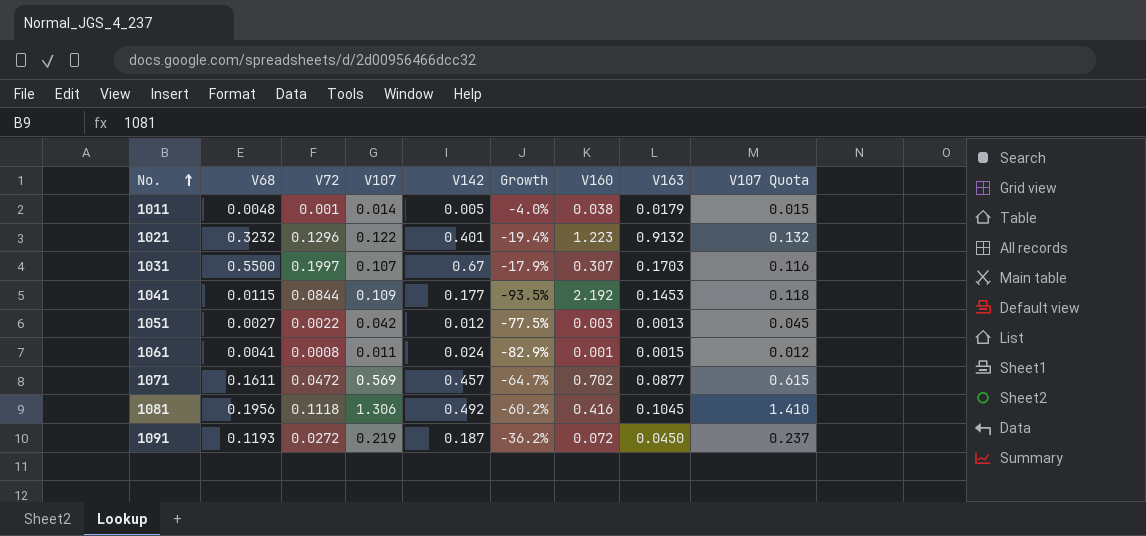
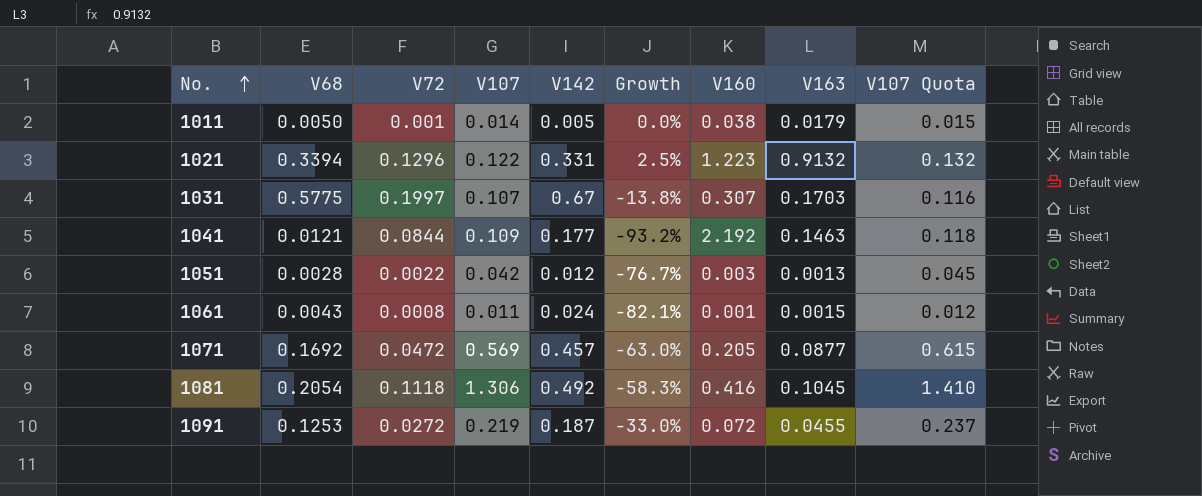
1011 | V68: 0.0048 -> 0.0050
1011 | Growth: -4.0% -> 0.0%
1021 | V68: 0.3232 -> 0.3394
1021 | V142: 0.401 -> 0.331
1021 | Growth: -19.4% -> 2.5%
1031 | V68: 0.5500 -> 0.5775
1031 | Growth: -17.9% -> -13.8%
1041 | V68: 0.0115 -> 0.0121
1041 | Growth: -93.5% -> -93.2%
1041 | V163: 0.1453 -> 0.1463
1051 | V68: 0.0027 -> 0.0028
1051 | Growth: -77.5% -> -76.7%
1061 | V68: 0.0041 -> 0.0043
1061 | Growth: -82.9% -> -82.1%
1071 | V68: 0.1611 -> 0.1692
1071 | Growth: -64.7% -> -63.0%
1071 | V160: 0.702 -> 0.205
1081 | V68: 0.1956 -> 0.2054
1081 | Growth: -60.2% -> -58.3%
1091 | V68: 0.1193 -> 0.1253
1091 | Growth: -36.2% -> -33.0%
1091 | V163: 0.0450 -> 0.0455

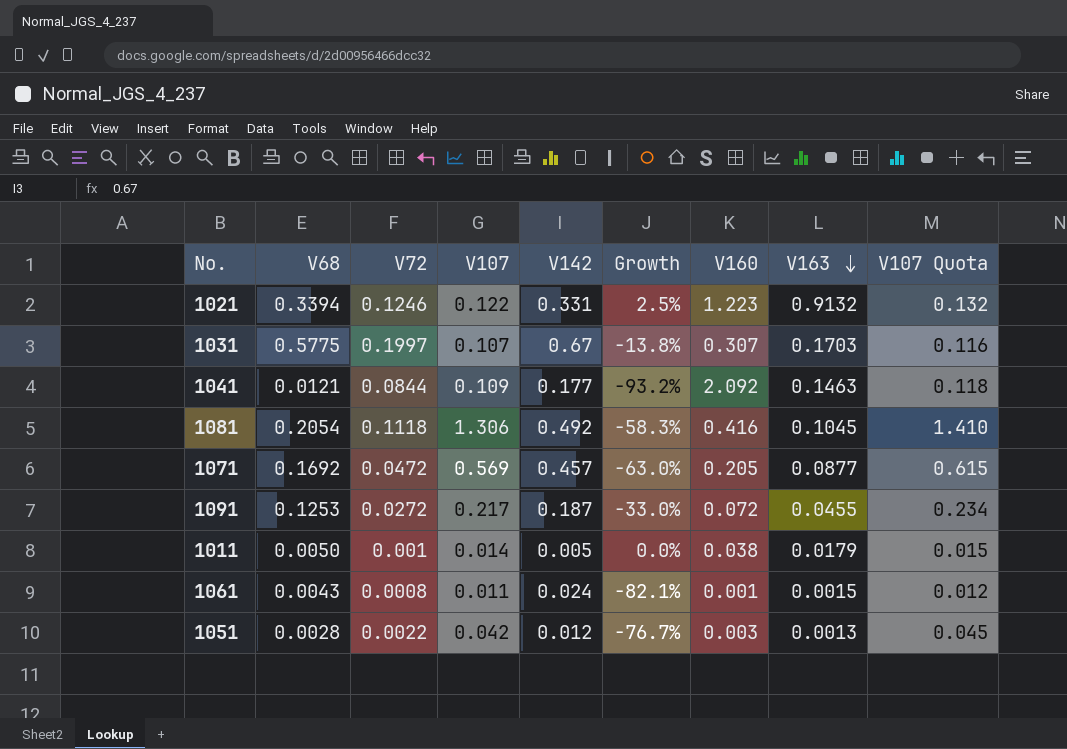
row order: No. ascending -> V163 descending
1021 | V72: 0.1296 -> 0.1246
1041 | V160: 2.192 -> 2.092
1091 | V107: 0.219 -> 0.217
1091 | V107 Quota: 0.237 -> 0.234

